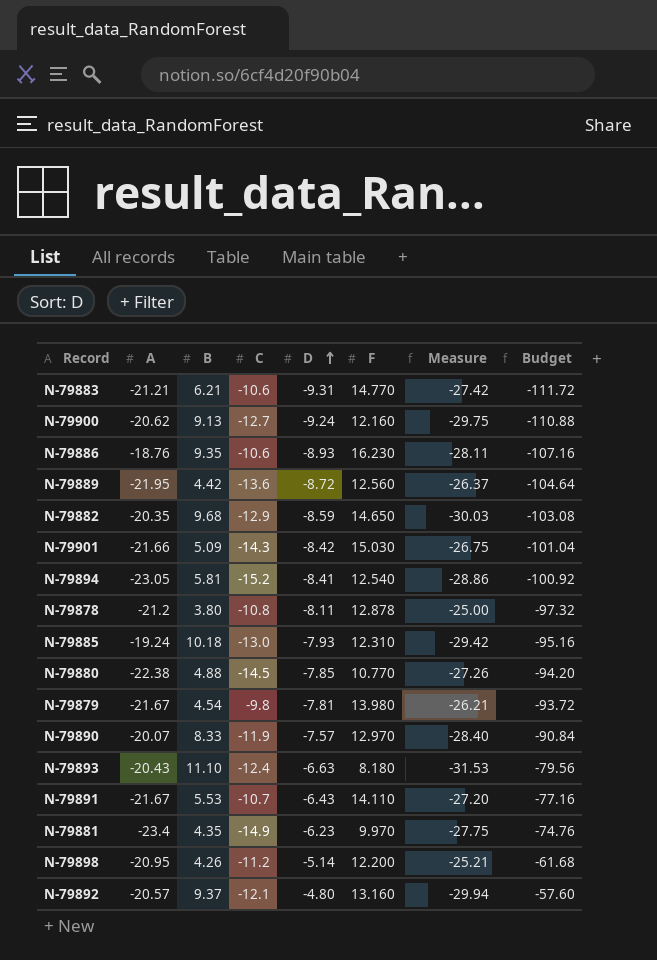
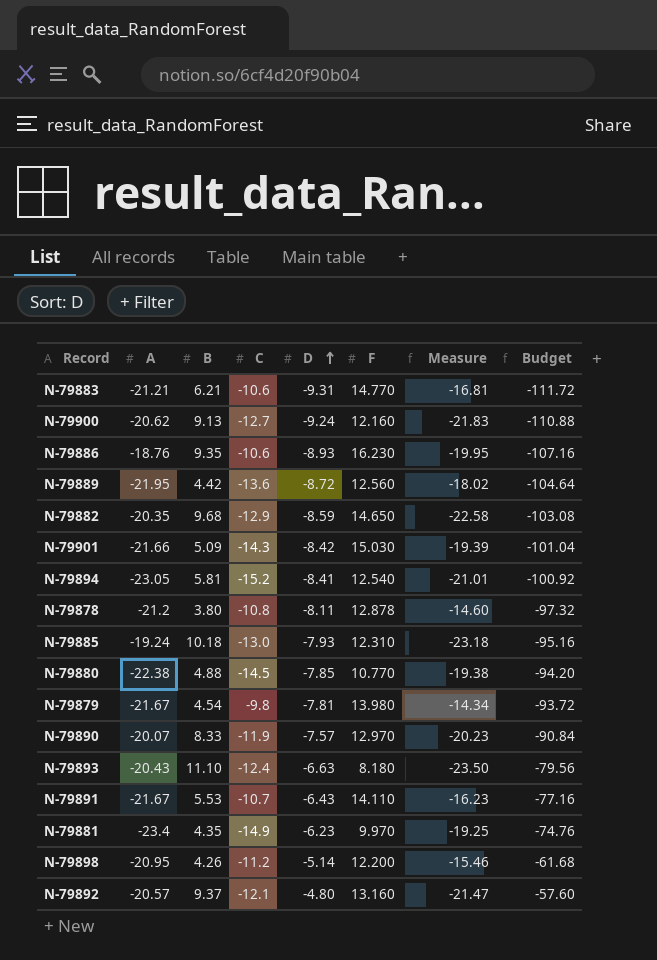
column Measure | formula: [A] - [B] -> [C] - [B]

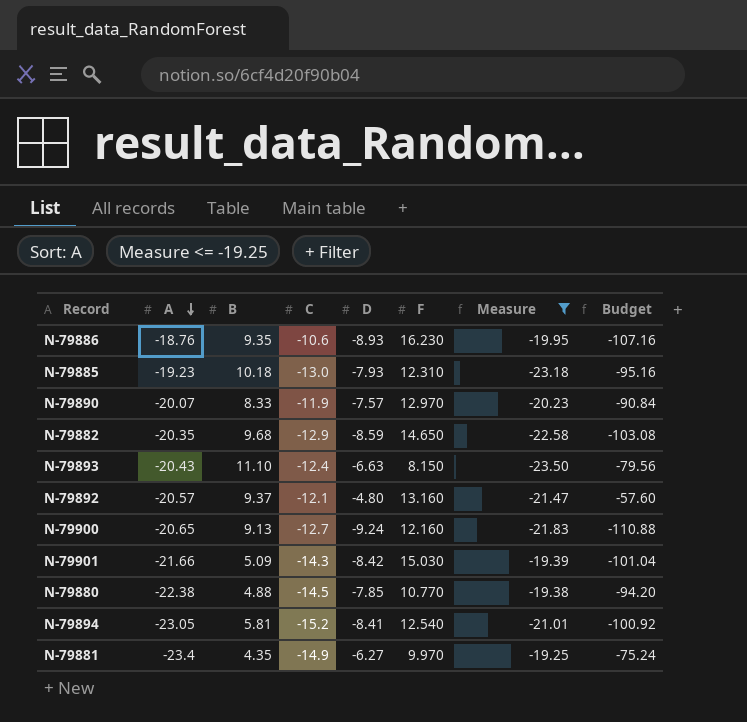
filter: none -> Measure <= -19.25
row order: D ascending -> A descending
N-79885 | A: -19.24 -> -19.23
N-79893 | F: 8.180 -> 8.150
N-79900 | A: -20.62 -> -20.65
N-79881 | D: -6.23 -> -6.27
N-79881 | Budget: -74.76 -> -75.24

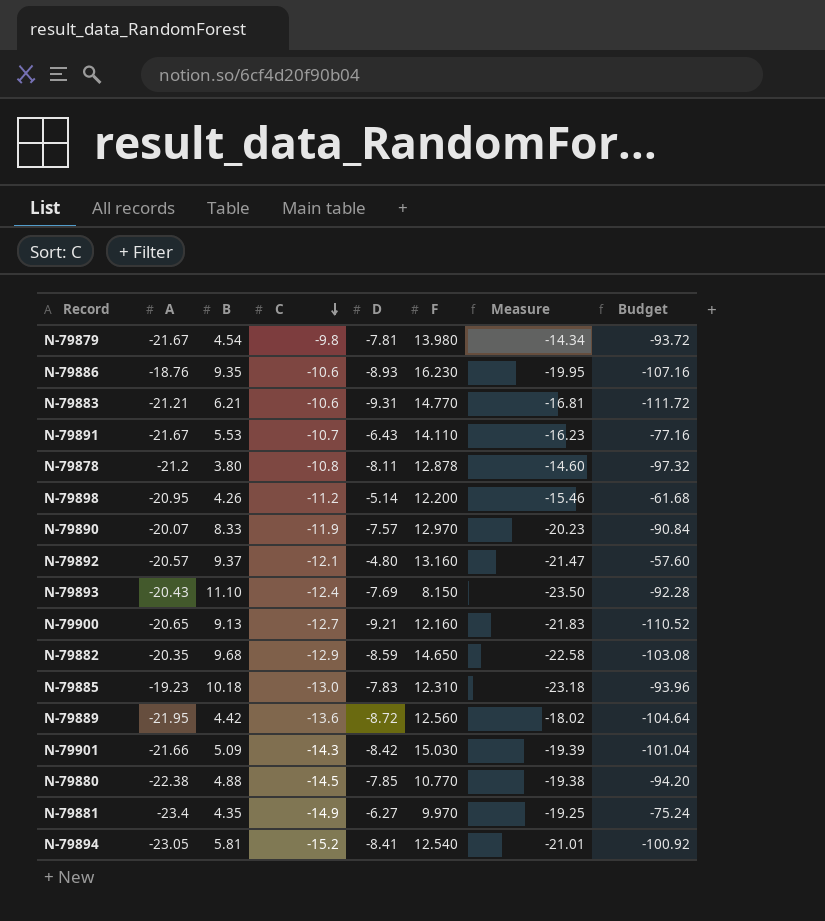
filter: Measure <= -19.25 -> none
row order: A descending -> C descending
N-79893 | D: -6.63 -> -7.69
N-79893 | Budget: -79.56 -> -92.28
N-79900 | D: -9.24 -> -9.21
N-79900 | Budget: -110.88 -> -110.52
N-79885 | D: -7.93 -> -7.83
N-79885 | Budget: -95.16 -> -93.96

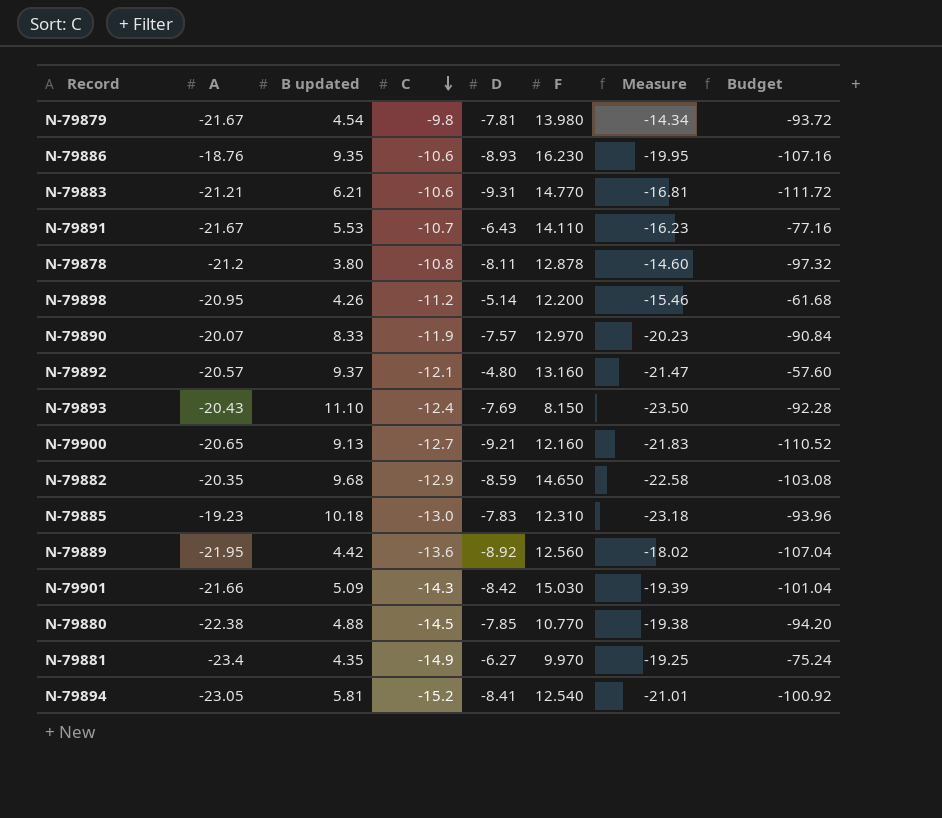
column name: B -> B updated
N-79889 | D: -8.72 -> -8.92
N-79889 | Budget: -104.64 -> -107.04

